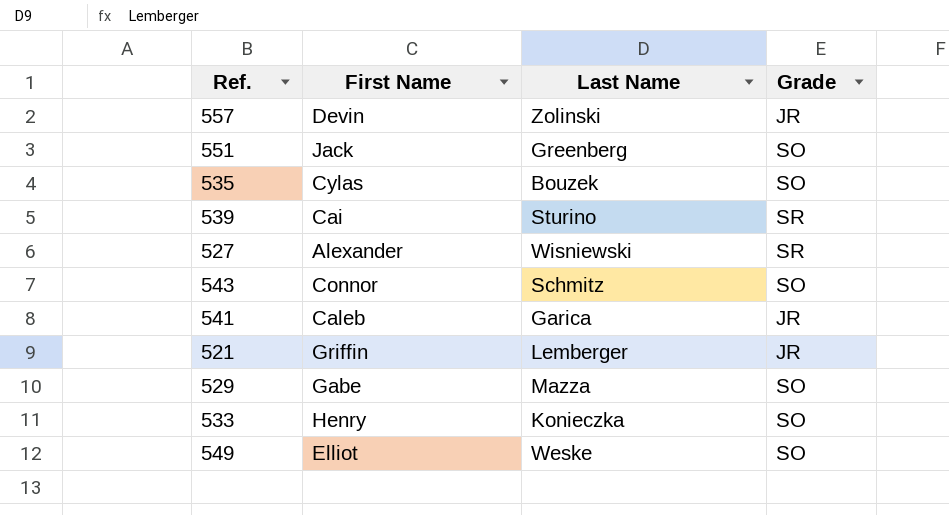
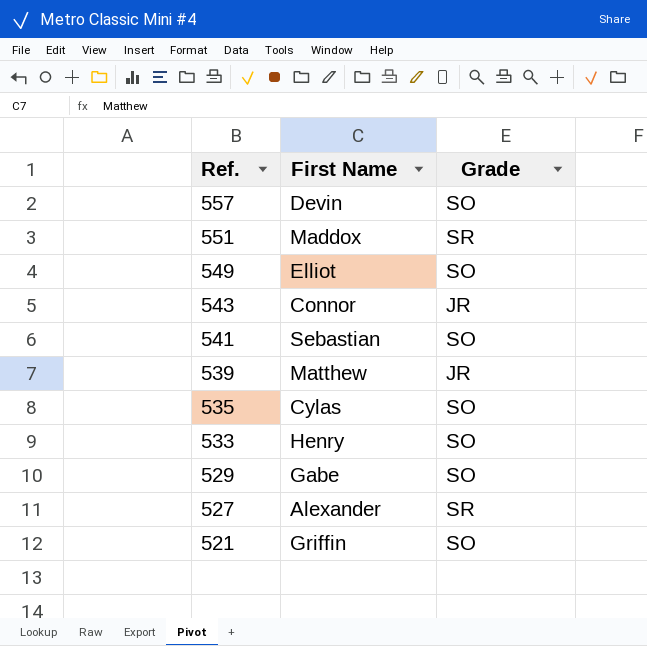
row order: none -> Ref. descending
column Last Name | position: 3 -> none
557 | Grade: JR -> SO
551 | First Name: Jack -> Maddox
551 | Grade: SO -> SR
543 | Grade: SO -> JR
541 | First Name: Caleb -> Sebastian
541 | Grade: JR -> SO
539 | First Name: Cai -> Matthew
539 | Grade: SR -> JR
521 | Grade: JR -> SO

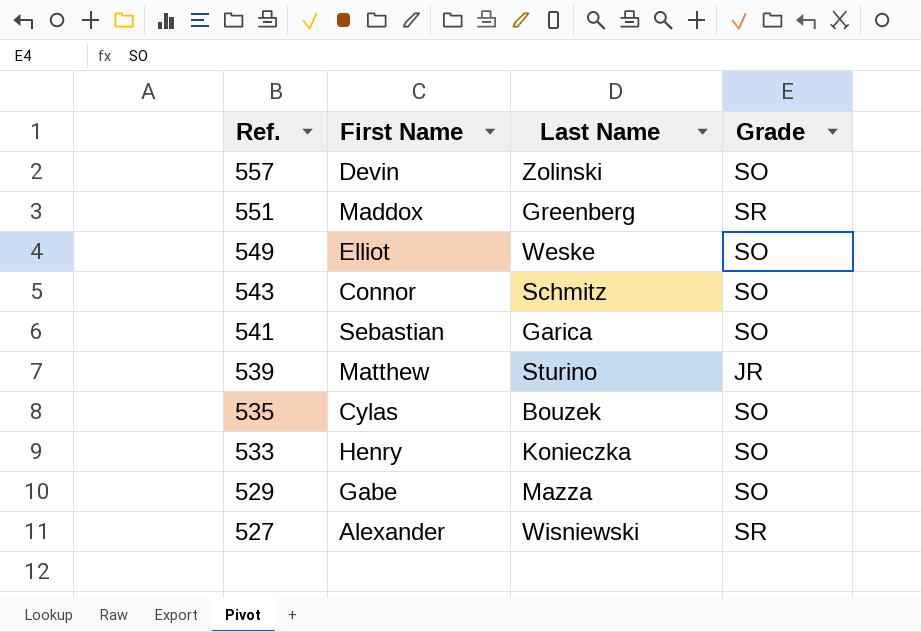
column Last Name | position: none -> 3
row 521: Griffin | SO -> none
543 | Grade: JR -> SO

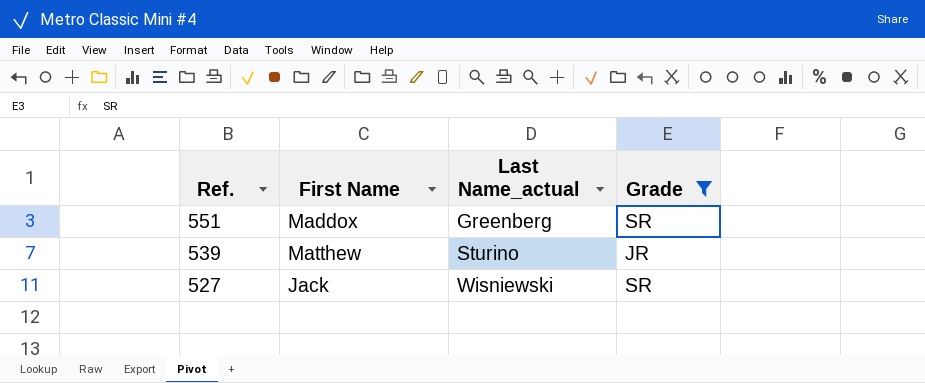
filter: none -> Grade != SO
column name: Last Name -> Last Name_actual
527 | First Name: Alexander -> Jack

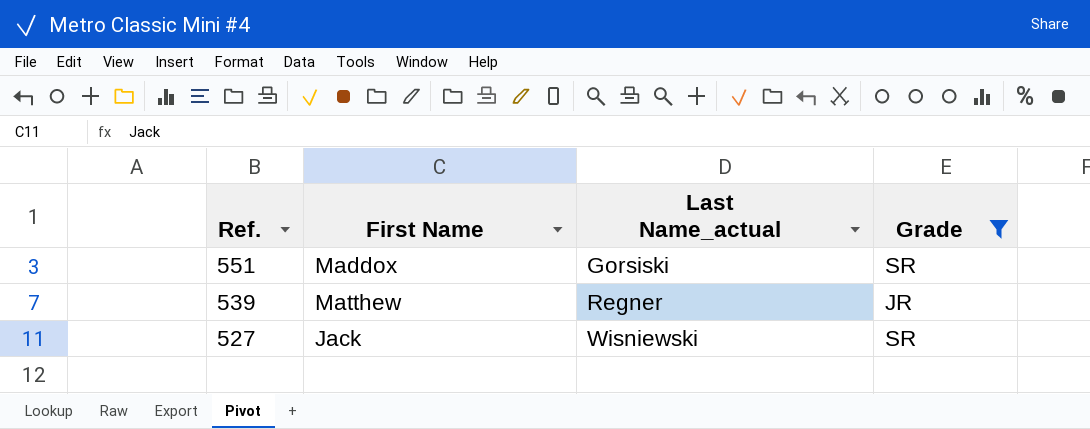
551 | Last Name_actual: Greenberg -> Gorsiski
539 | Last Name_actual: Sturino -> Regner

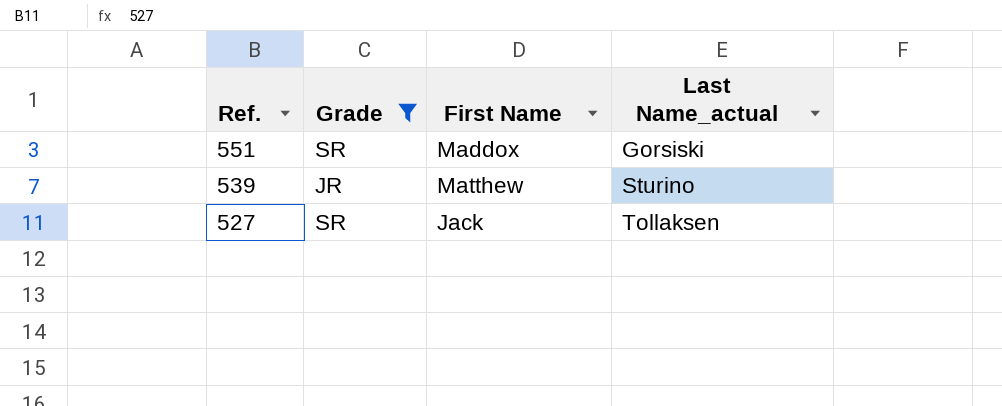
column Grade | position: 4 -> 2
539 | Last Name_actual: Regner -> Sturino
527 | Last Name_actual: Wisniewski -> Tollaksen

